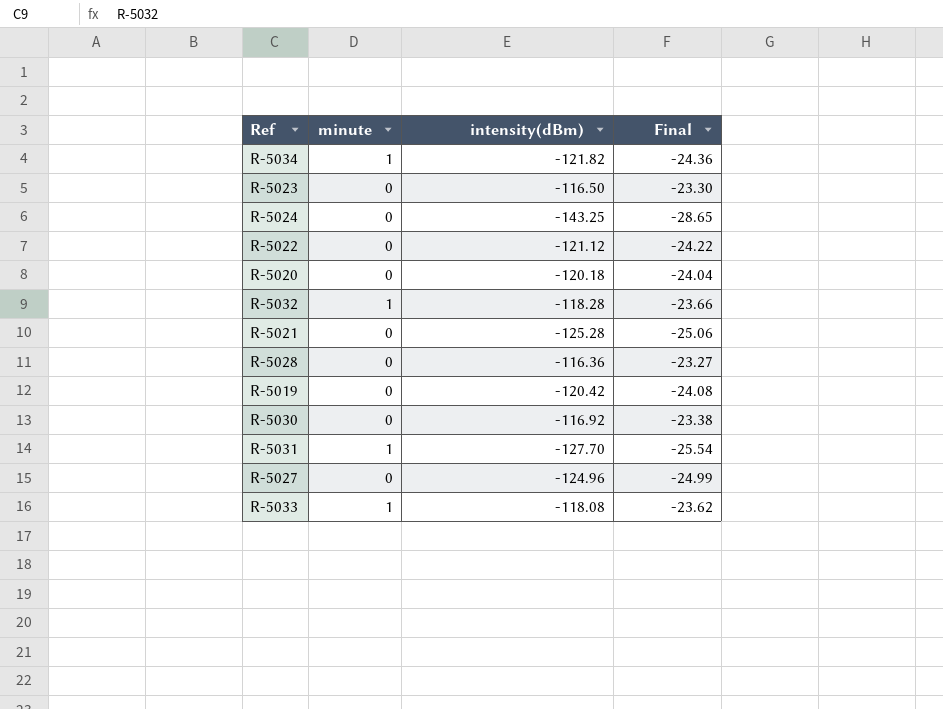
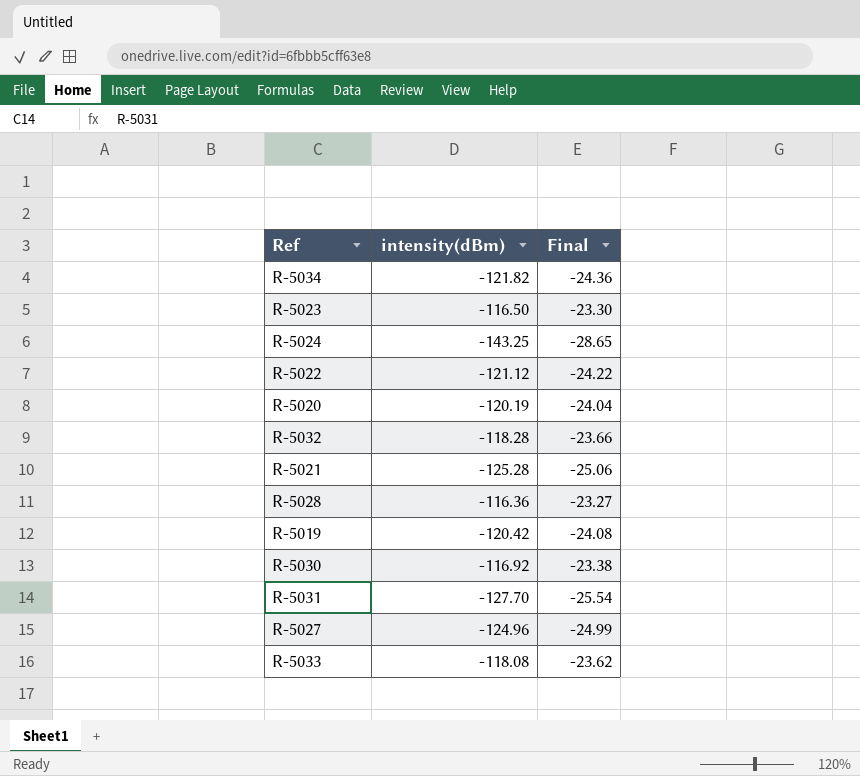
column minute | position: 2 -> none
R-5020 | intensity(dBm): -120.18 -> -120.19

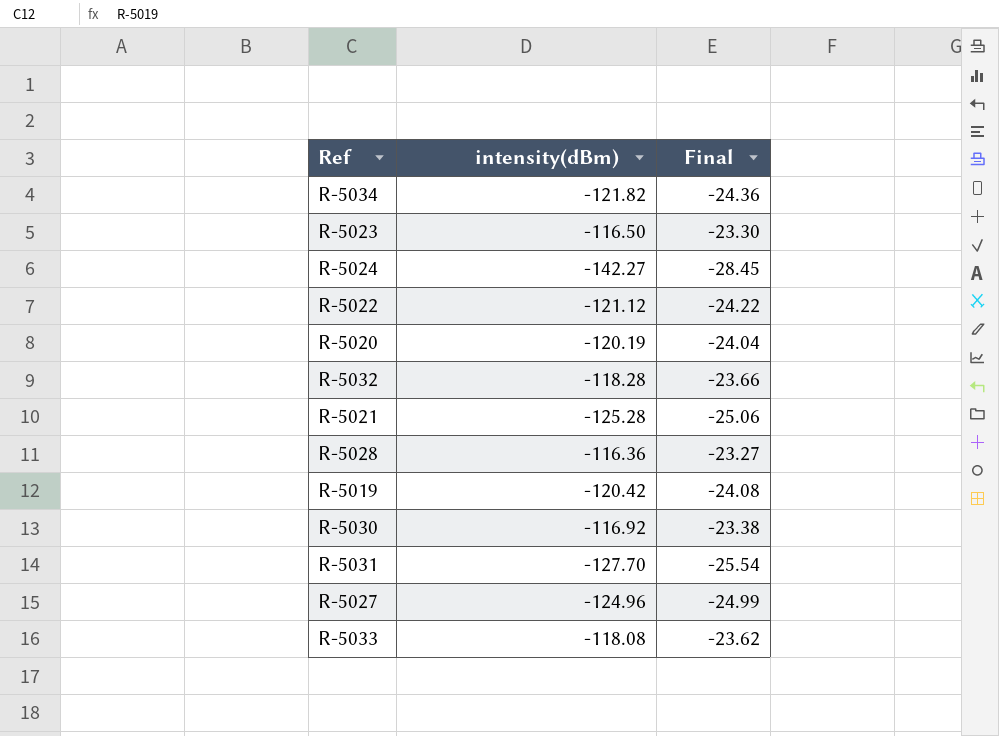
R-5024 | intensity(dBm): -143.25 -> -142.27
R-5024 | Final: -28.65 -> -28.45

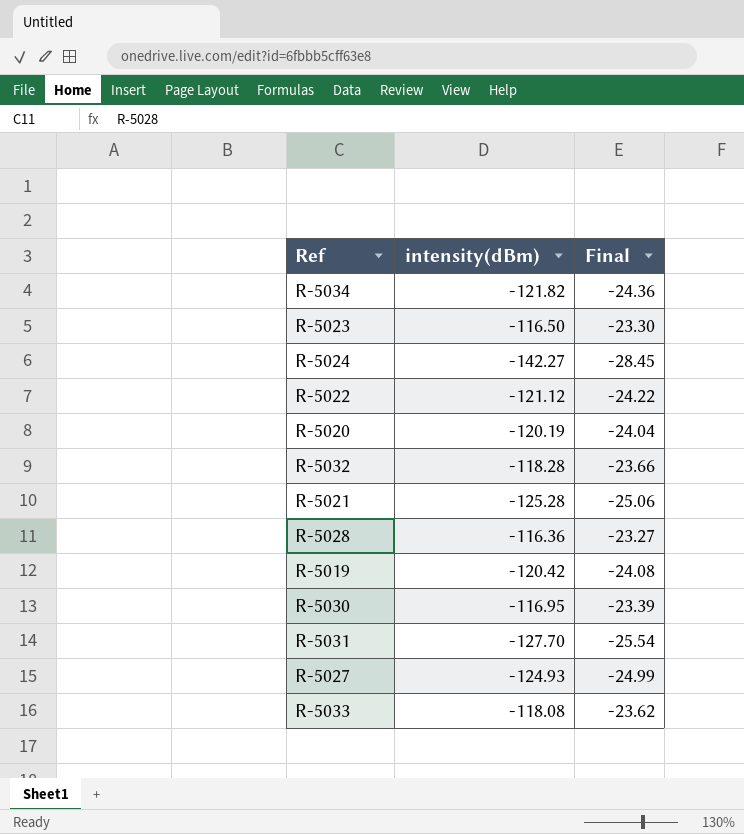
R-5030 | intensity(dBm): -116.92 -> -116.95
R-5030 | Final: -23.38 -> -23.39
R-5027 | intensity(dBm): -124.96 -> -124.93

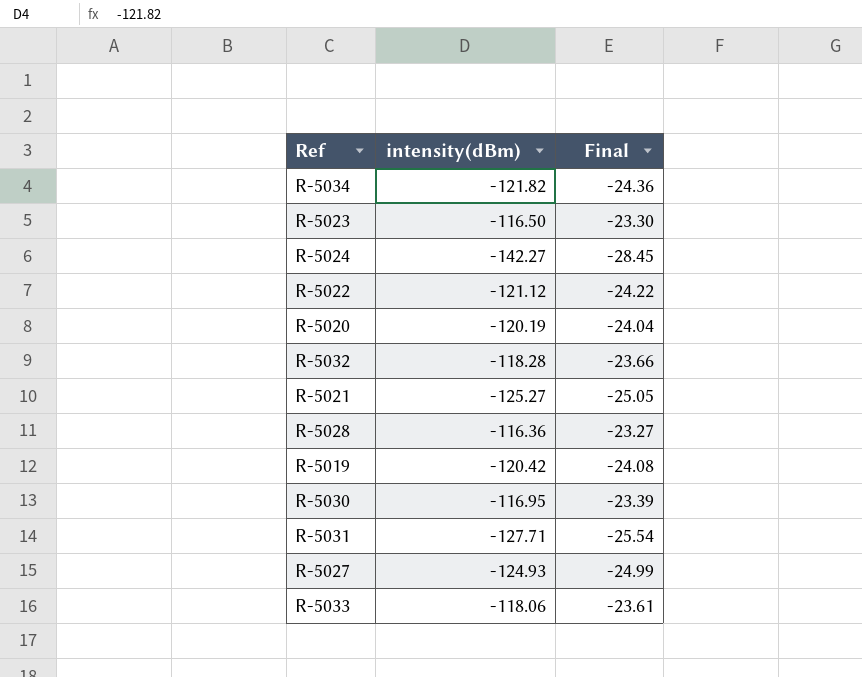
R-5021 | intensity(dBm): -125.28 -> -125.27
R-5021 | Final: -25.06 -> -25.05
R-5031 | intensity(dBm): -127.70 -> -127.71
R-5033 | intensity(dBm): -118.08 -> -118.06
R-5033 | Final: -23.62 -> -23.61

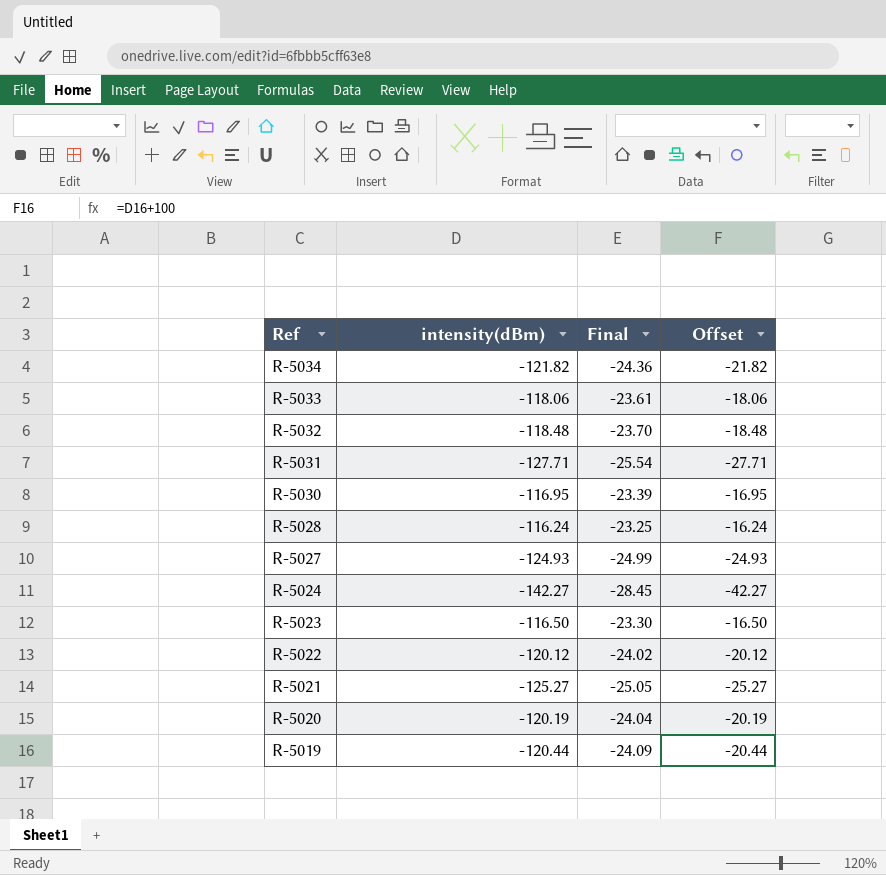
row order: none -> Ref descending
column Offset | formula: none -> [intensity(dBm)] + 100
R-5032 | intensity(dBm): -118.28 -> -118.48
R-5032 | Final: -23.66 -> -23.70
R-5028 | intensity(dBm): -116.36 -> -116.24
R-5028 | Final: -23.27 -> -23.25
R-5022 | intensity(dBm): -121.12 -> -120.12
R-5022 | Final: -24.22 -> -24.02
R-5019 | intensity(dBm): -120.42 -> -120.44
R-5019 | Final: -24.08 -> -24.09

